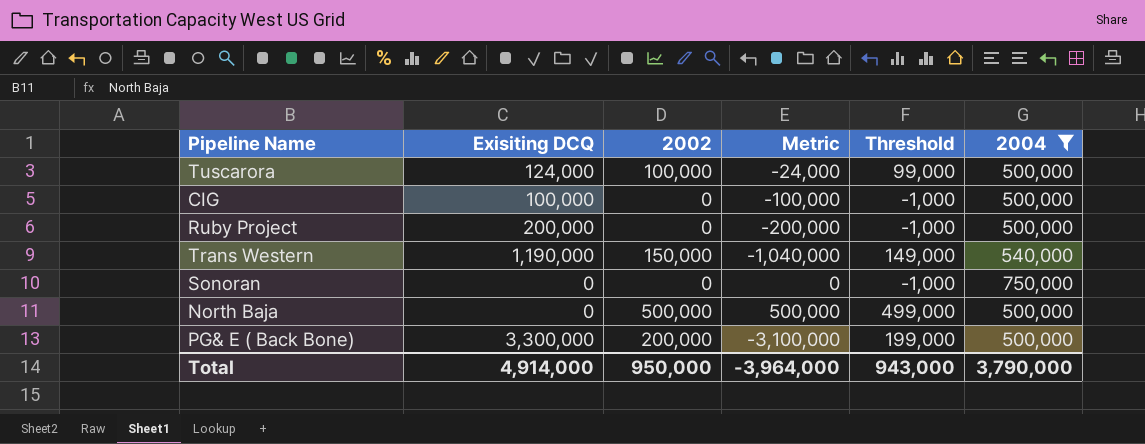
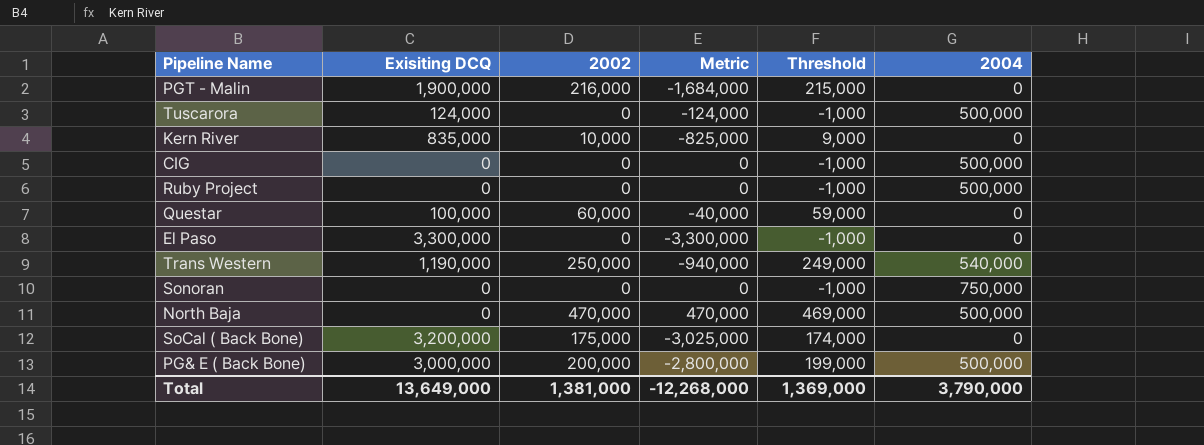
filter: 2004 != 0 -> none
Tuscarora | 2002: 100,000 -> 0
Tuscarora | Metric: -24,000 -> -124,000
Tuscarora | Threshold: 99,000 -> -1,000
CIG | Exisiting DCQ: 100,000 -> 0
CIG | Metric: -100,000 -> 0
Ruby Project | Exisiting DCQ: 200,000 -> 0
Ruby Project | Metric: -200,000 -> 0
Trans Western | 2002: 150,000 -> 250,000
Trans Western | Metric: -1,040,000 -> -940,000
Trans Western | Threshold: 149,000 -> 249,000
North Baja | 2002: 500,000 -> 470,000
North Baja | Metric: 500,000 -> 470,000
North Baja | Threshold: 499,000 -> 469,000
PG& E ( Back Bone) | Exisiting DCQ: 3,300,000 -> 3,000,000
PG& E ( Back Bone) | Metric: -3,100,000 -> -2,800,000
Total | Exisiting DCQ: 4,914,000 -> 13,649,000
Total | 2002: 950,000 -> 1,381,000
Total | Metric: -3,964,000 -> -12,268,000
Total | Threshold: 943,000 -> 1,369,000

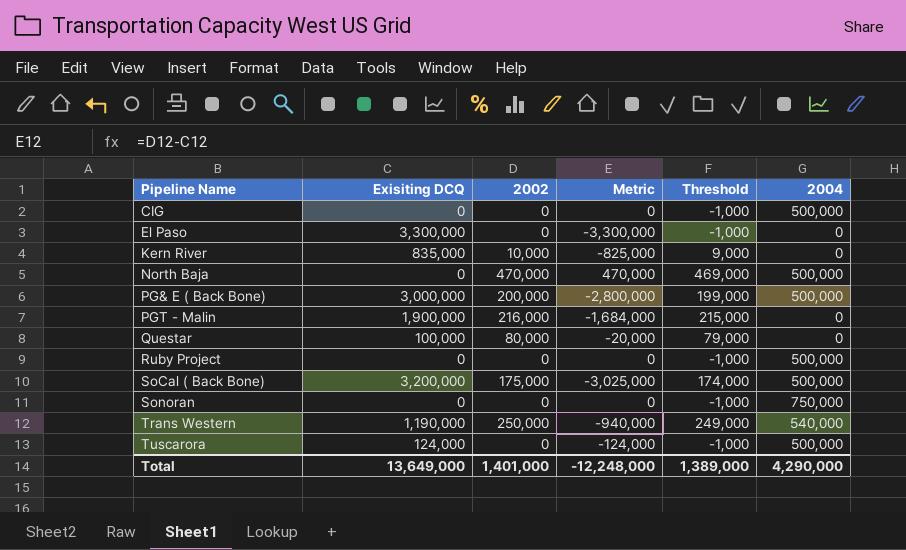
row order: none -> Pipeline Name ascending
Questar | 2002: 60,000 -> 80,000
Questar | Metric: -40,000 -> -20,000
Questar | Threshold: 59,000 -> 79,000
SoCal ( Back Bone) | 2004: 0 -> 500,000
Total | 2002: 1,381,000 -> 1,401,000
Total | Metric: -12,268,000 -> -12,248,000
Total | Threshold: 1,369,000 -> 1,389,000
Total | 2004: 3,790,000 -> 4,290,000

